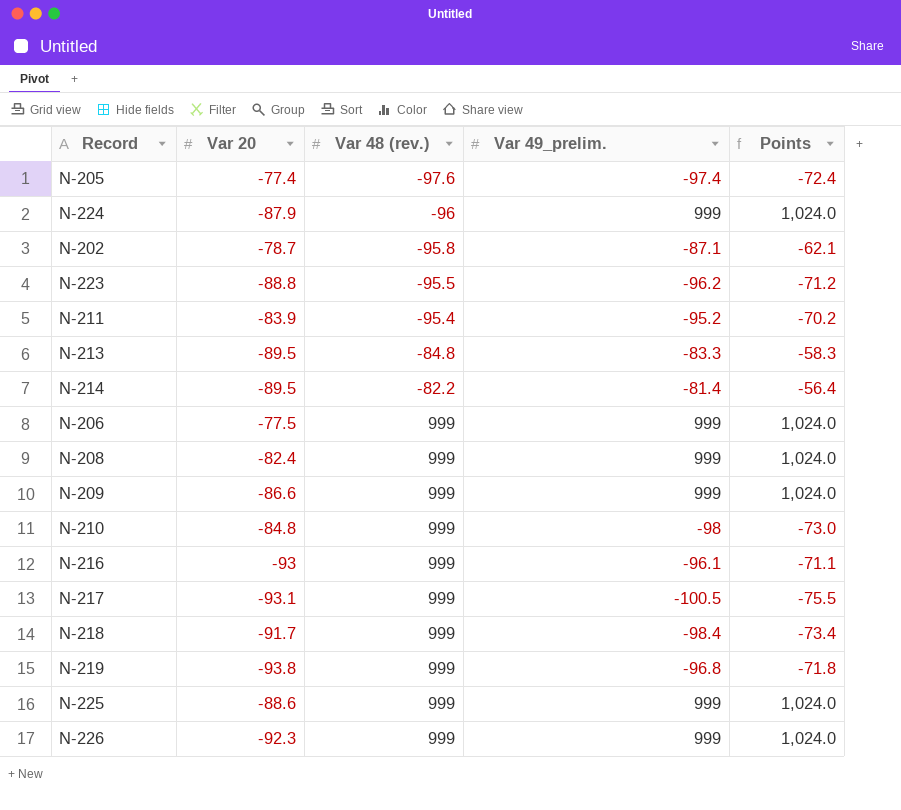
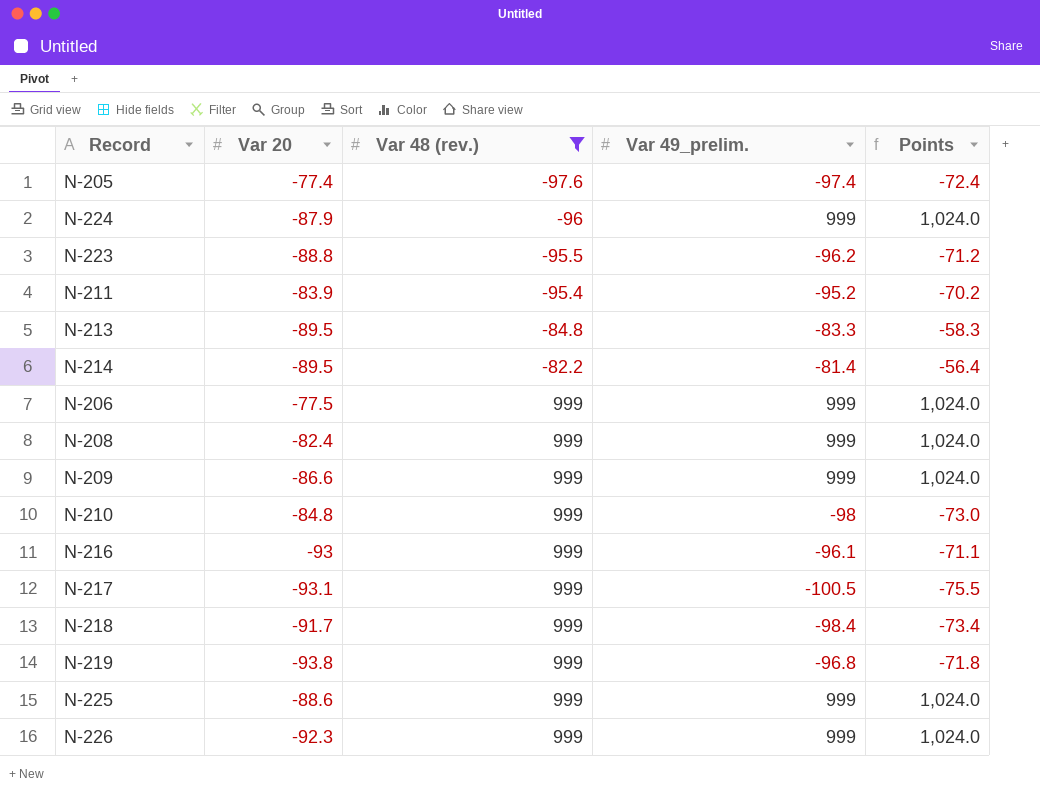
filter: none -> Var 48 (rev.) != -95.8

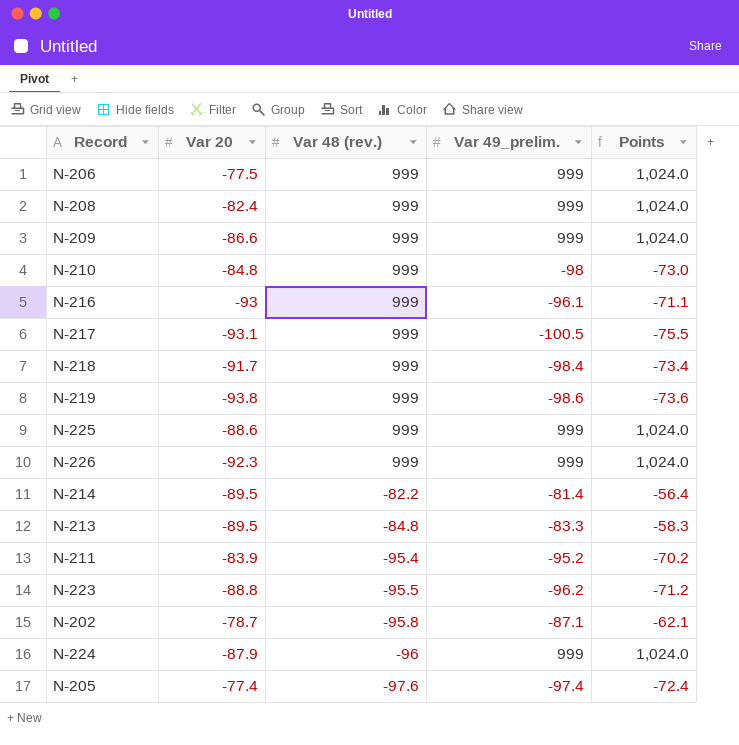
filter: Var 48 (rev.) != -95.8 -> none
row order: Var 48 (rev.) ascending -> Var 48 (rev.) descending
N-219 | Var 49_prelim.: -96.8 -> -98.6
N-219 | Points: -71.8 -> -73.6

